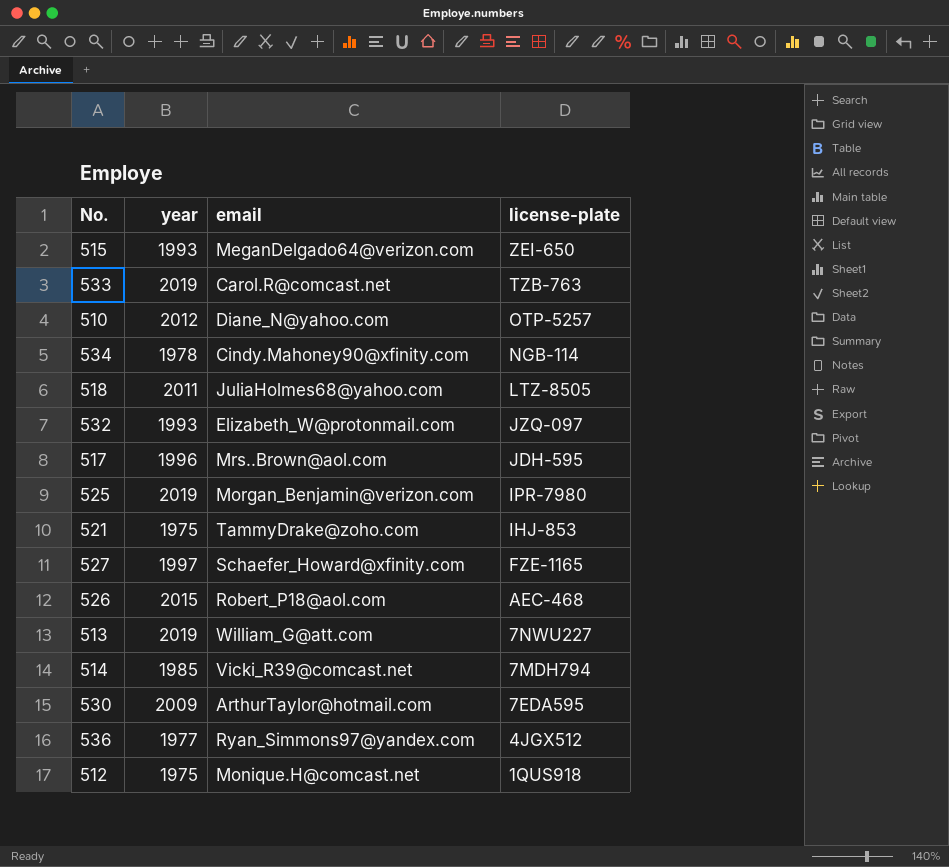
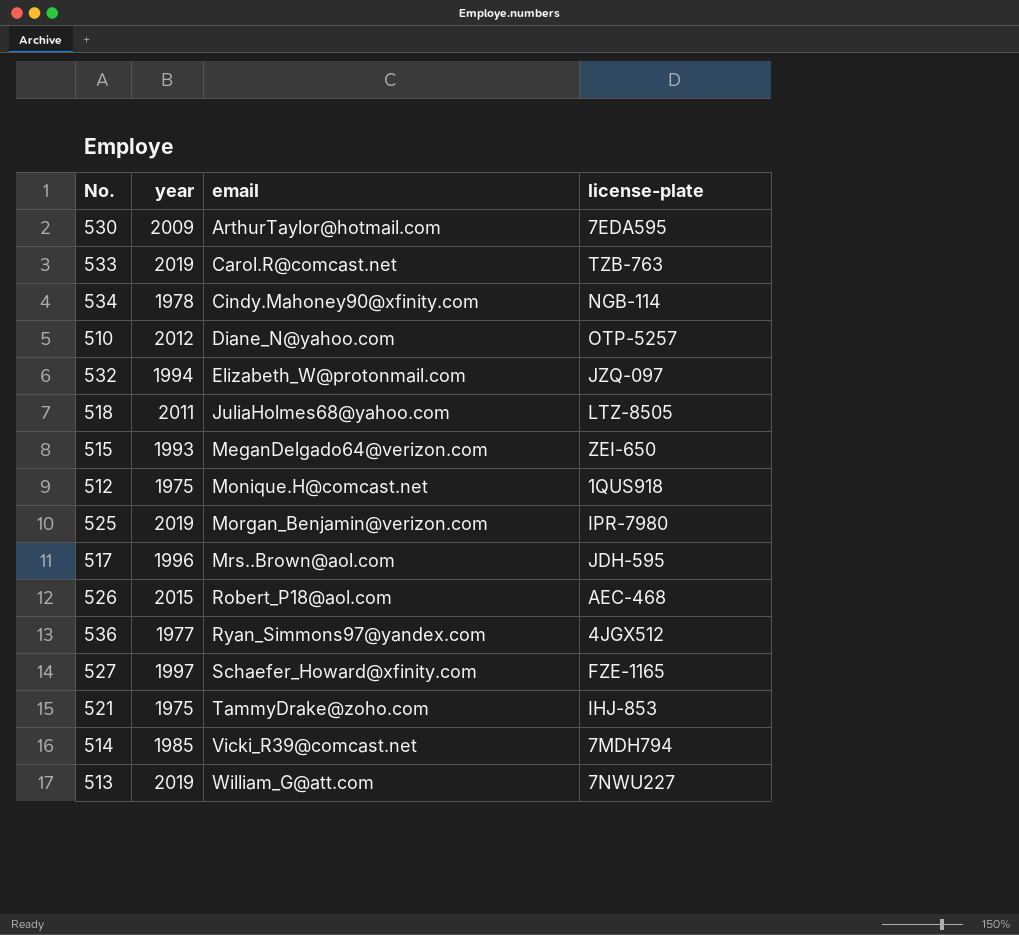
row order: license-plate descending -> email ascending
532 | year: 1993 -> 1994

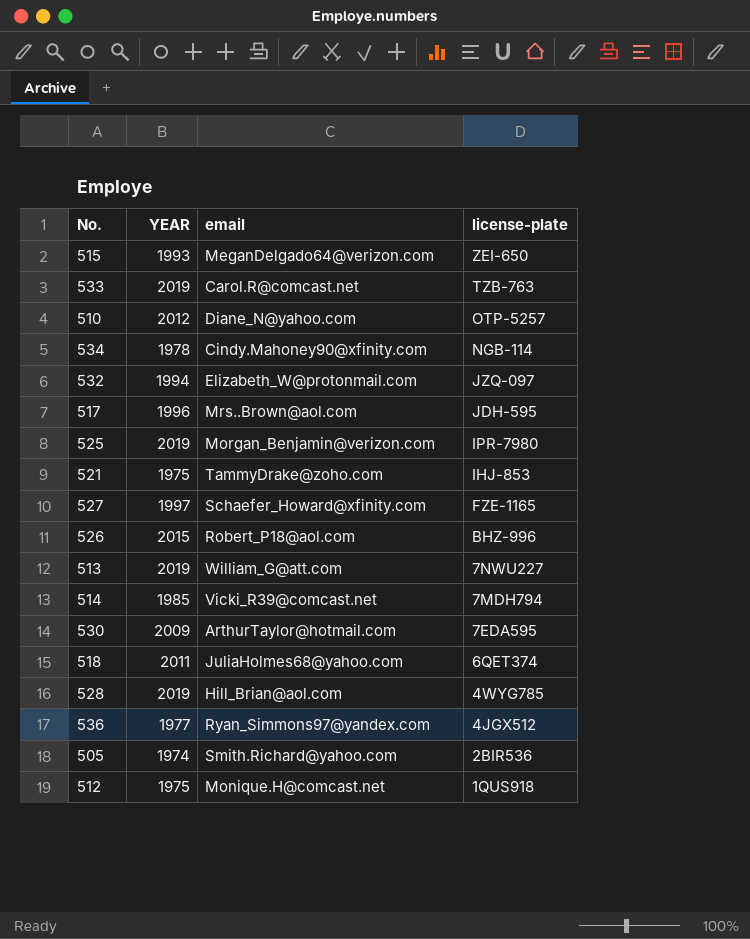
row order: email ascending -> license-plate descending
column name: year -> YEAR
526 | license-plate: AEC-468 -> BHZ-996
518 | license-plate: LTZ-8505 -> 6QET374
row 528: none -> 2019 | Hill_Brian@aol.com | 4WYG785
row 505: none -> 1974 | Smith.Richard@yahoo.com | 2BIR536

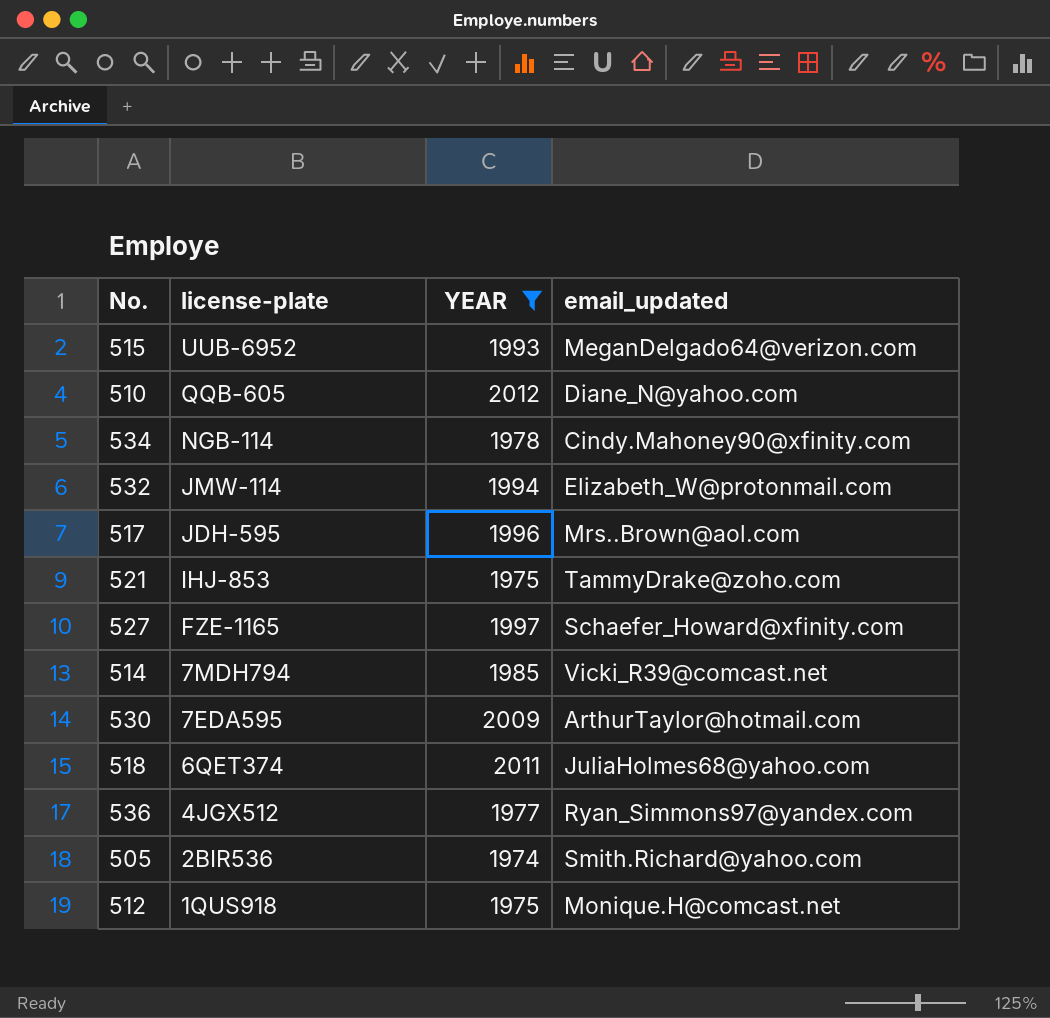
filter: none -> YEAR <= 2012
column license-plate | position: 4 -> 2
column name: email -> email_updated
515 | license-plate: ZEI-650 -> UUB-6952
510 | license-plate: OTP-5257 -> QQB-605
532 | license-plate: JZQ-097 -> JMW-114

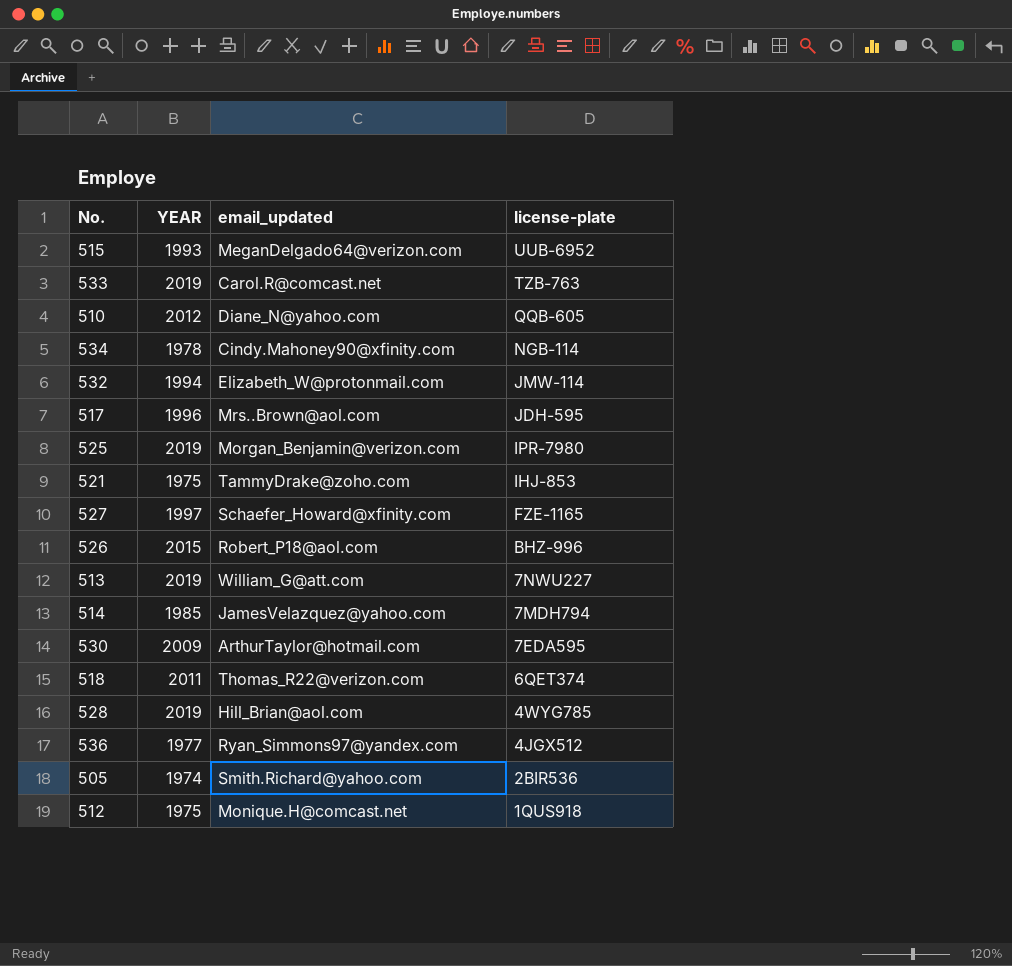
filter: YEAR <= 2012 -> none
column license-plate | position: 2 -> 4
514 | email_updated: Vicki_R39@comcast.net -> JamesVelazquez@yahoo.com
518 | email_updated: JuliaHolmes68@yahoo.com -> Thomas_R22@verizon.com

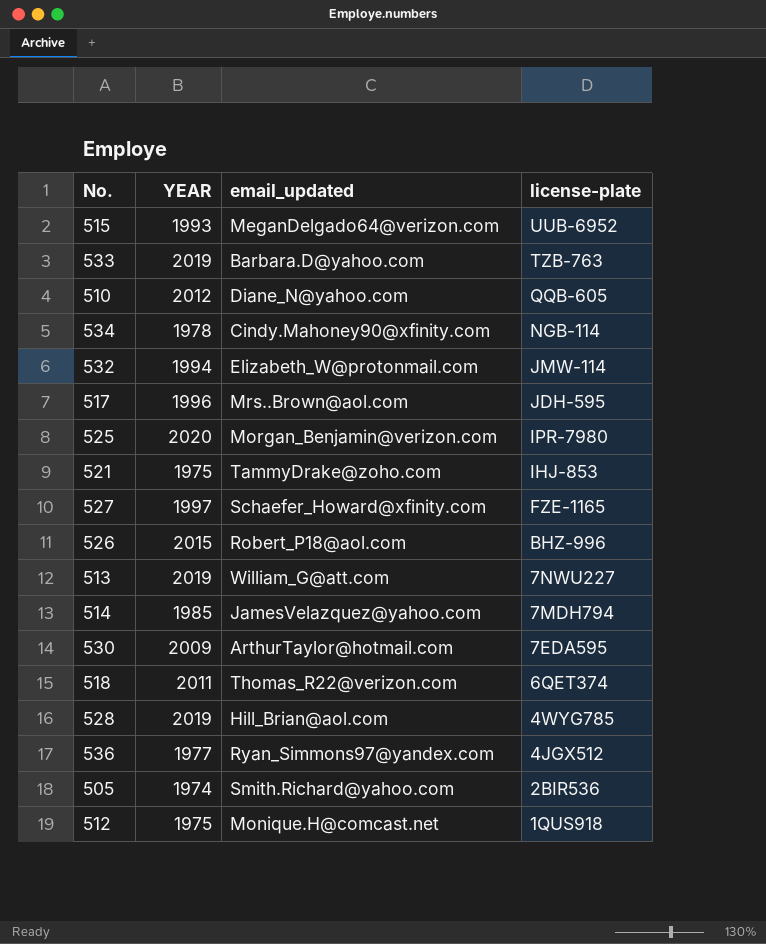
533 | email_updated: Carol.R@comcast.net -> Barbara.D@yahoo.com
525 | YEAR: 2019 -> 2020

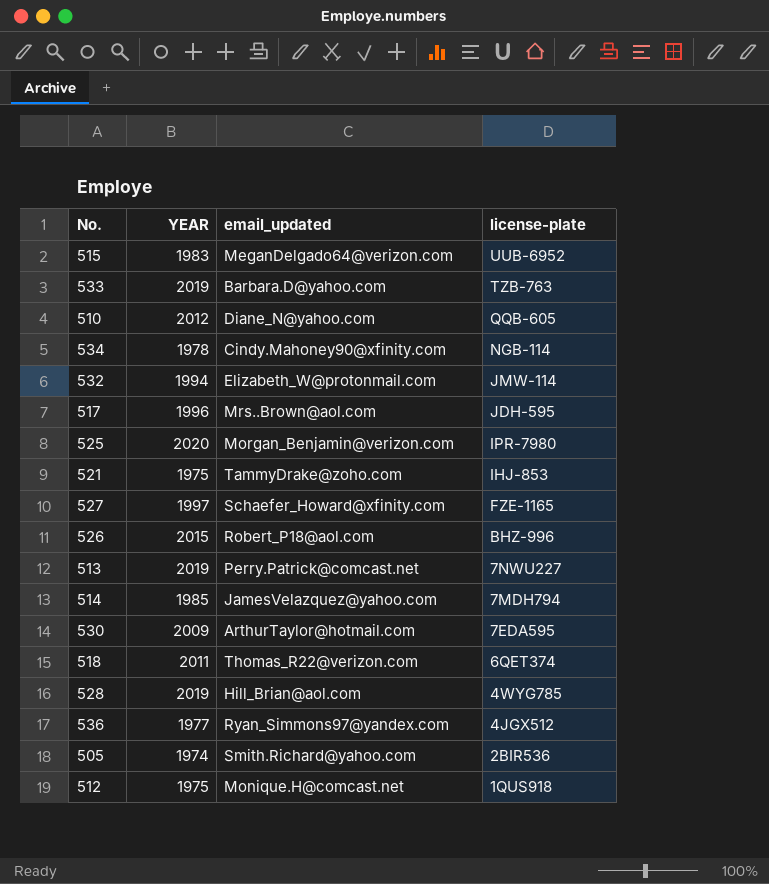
515 | YEAR: 1993 -> 1983
513 | email_updated: William_G@att.com -> Perry.Patrick@comcast.net

